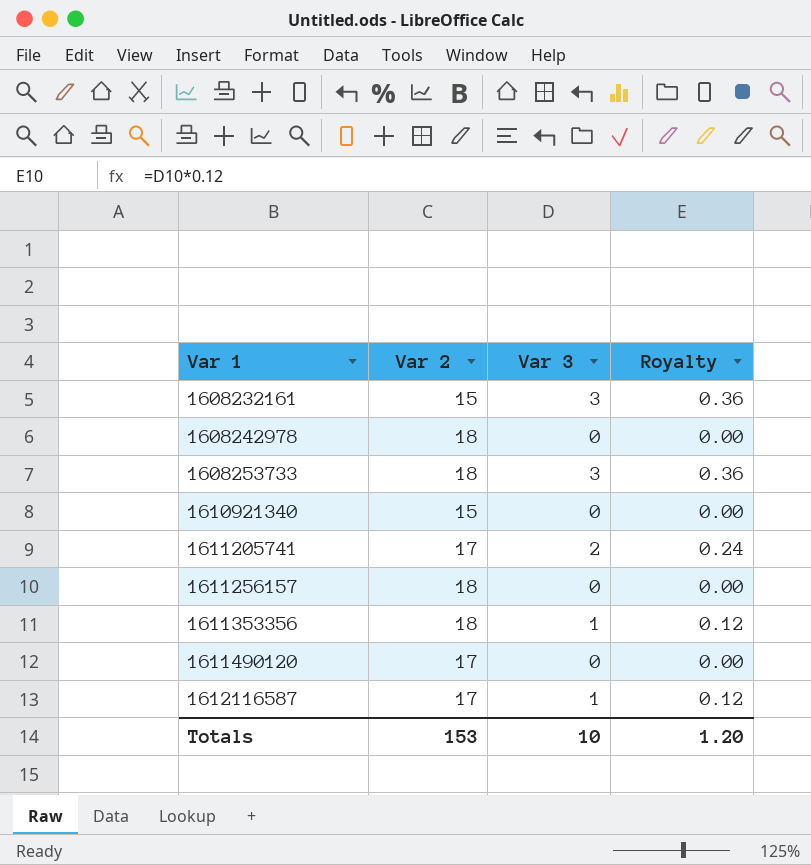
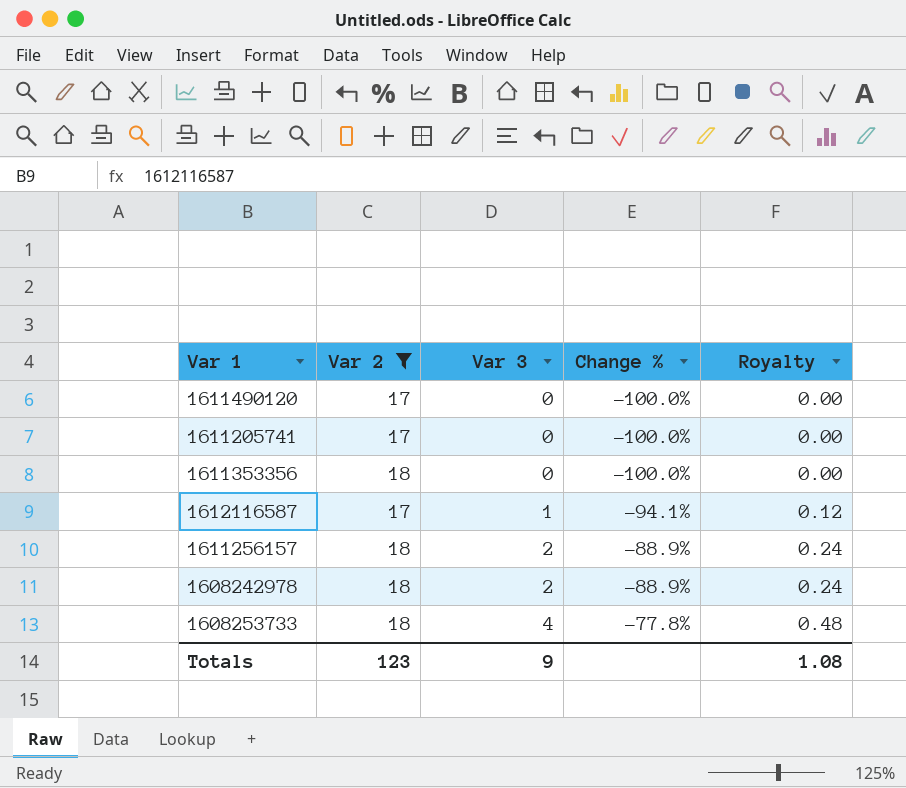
filter: none -> Var 2 != 15
row order: Var 1 ascending -> Var 3 ascending
column Change % | formula: none -> ([Var 3] - [Var 2]) / [Var 2]
1611205741 | Var 3: 2 -> 0
1611205741 | Royalty: 0.24 -> 0.00
1611353356 | Var 3: 1 -> 0
1611353356 | Royalty: 0.12 -> 0.00
1611256157 | Var 3: 0 -> 2
1611256157 | Royalty: 0.00 -> 0.24
1608242978 | Var 3: 0 -> 2
1608242978 | Royalty: 0.00 -> 0.24
1608253733 | Var 3: 3 -> 4
1608253733 | Royalty: 0.36 -> 0.48
Totals | Var 2: 153 -> 123
Totals | Var 3: 10 -> 9
Totals | Royalty: 1.20 -> 1.08

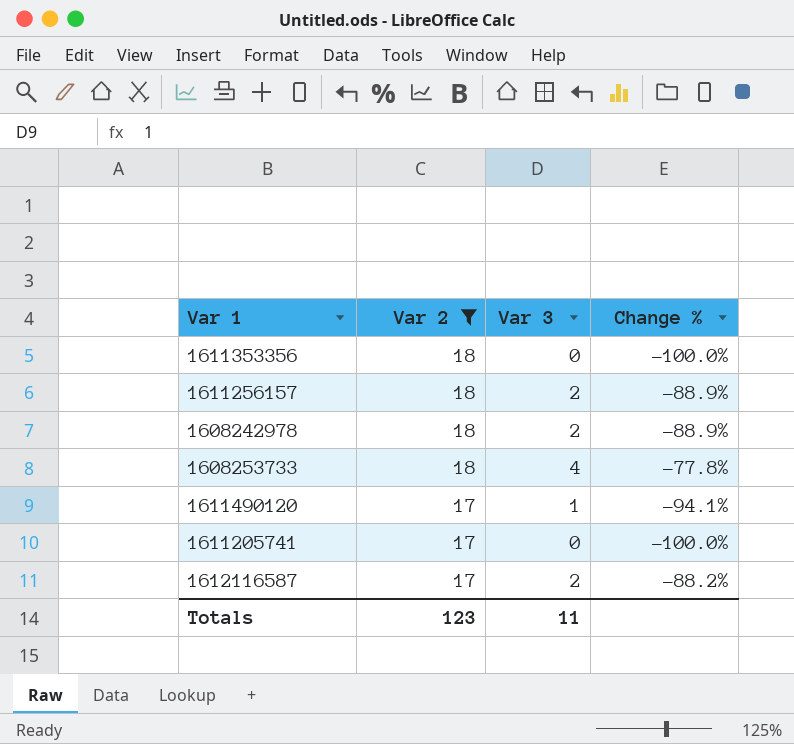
row order: Var 3 ascending -> Var 2 descending
column Royalty | formula: [Var 3] * 0.12 -> none
1611490120 | Var 3: 0 -> 1
1611490120 | Change %: -100.0% -> -94.1%
1612116587 | Var 3: 1 -> 2
1612116587 | Change %: -94.1% -> -88.2%
Totals | Var 3: 9 -> 11

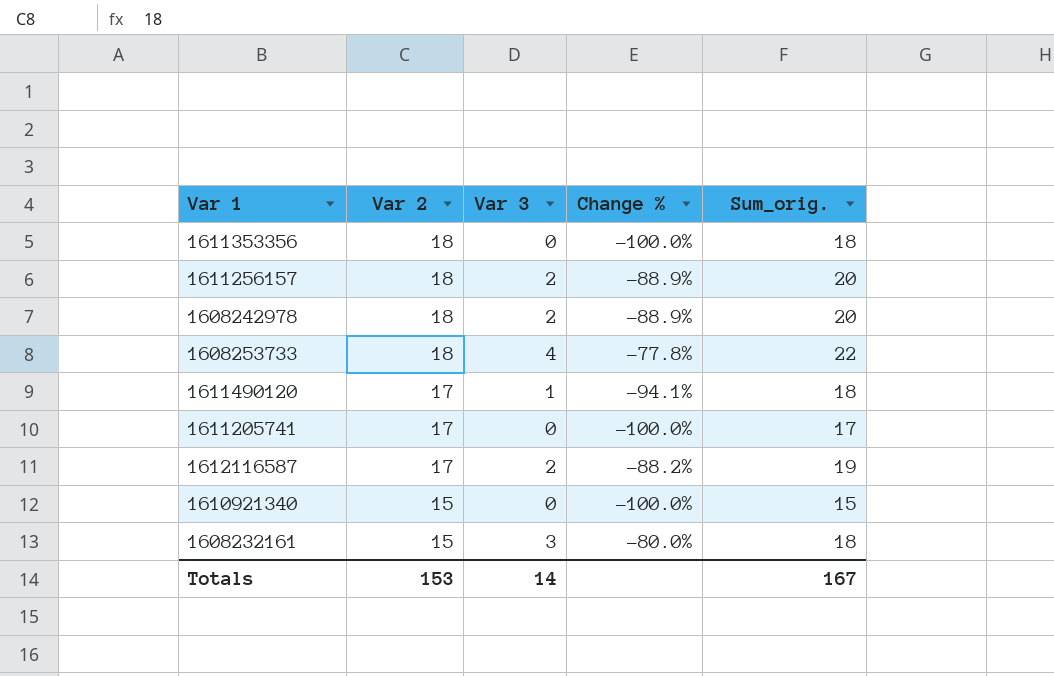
filter: Var 2 != 15 -> none
column Sum_orig. | formula: none -> [Var 2] + [Var 3]
Totals | Var 2: 123 -> 153
Totals | Var 3: 11 -> 14

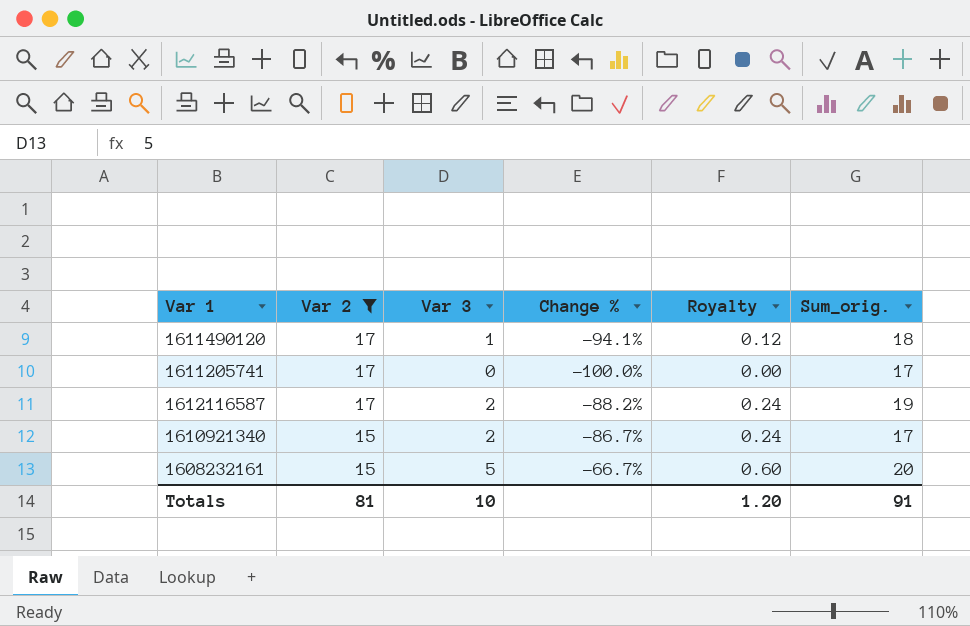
filter: none -> Var 2 != 18
column Royalty | formula: none -> [Var 3] * 0.12
1610921340 | Var 3: 0 -> 2
1610921340 | Change %: -100.0% -> -86.7%
1610921340 | Sum_orig.: 15 -> 17
1608232161 | Var 3: 3 -> 5
1608232161 | Change %: -80.0% -> -66.7%
1608232161 | Sum_orig.: 18 -> 20
Totals | Var 2: 153 -> 81
Totals | Var 3: 14 -> 10
Totals | Sum_orig.: 167 -> 91

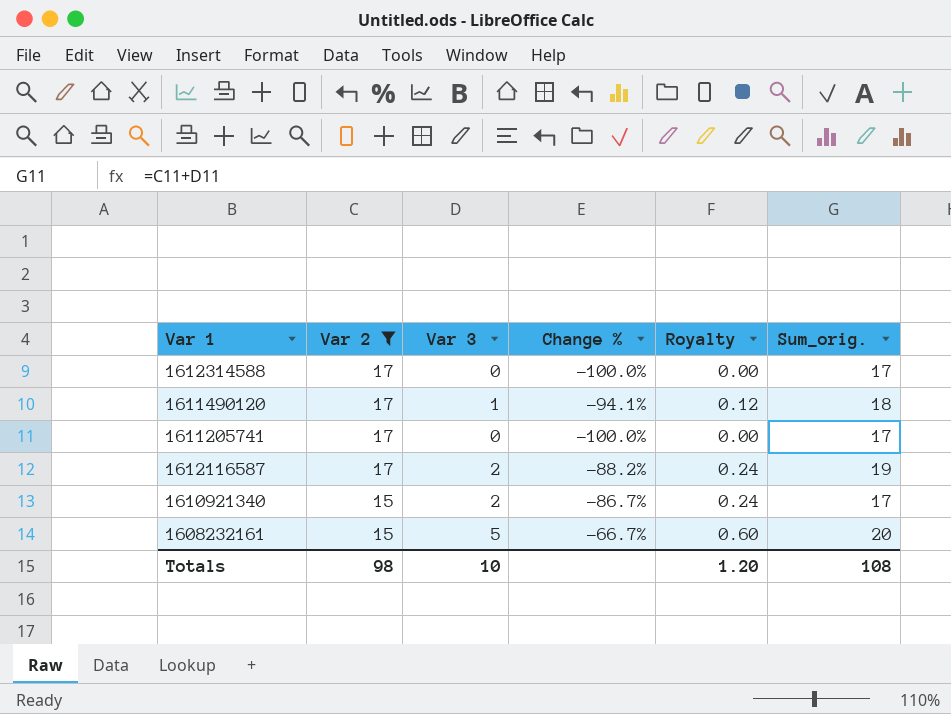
row 1612314588: none -> 17 | 0 | -100.0% | 0.00 | 17
Totals | Var 2: 81 -> 98
Totals | Sum_orig.: 91 -> 108

